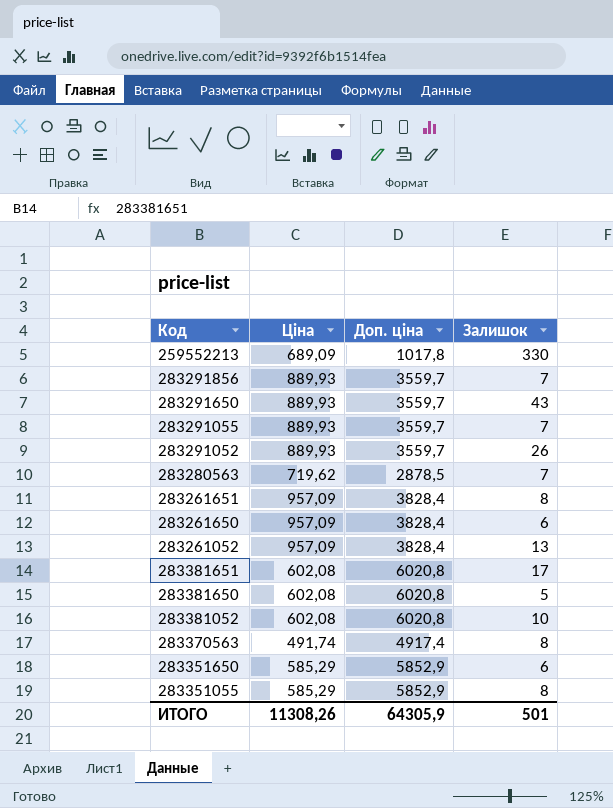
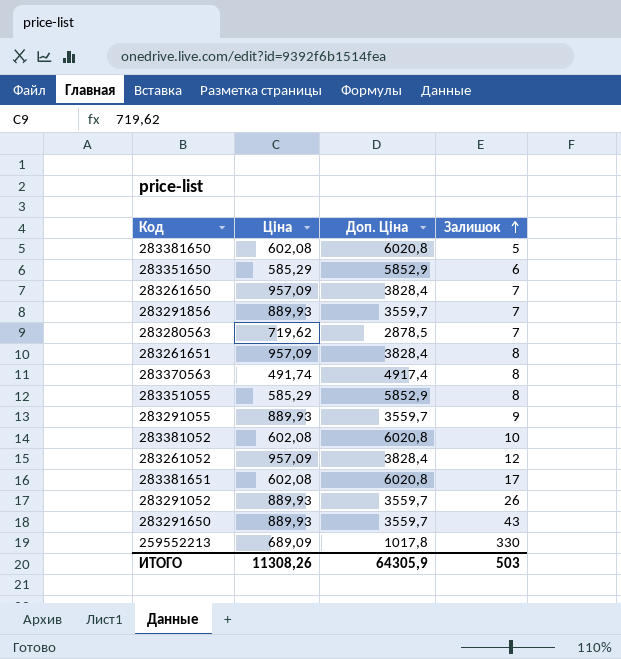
row order: none -> Залишок ascending
column name: Доп. ціна -> Доп. Ціна
283261650 | Залишок: 6 -> 7
283291055 | Залишок: 7 -> 9
283261052 | Залишок: 13 -> 12
ИТОГО | Залишок: 501 -> 503

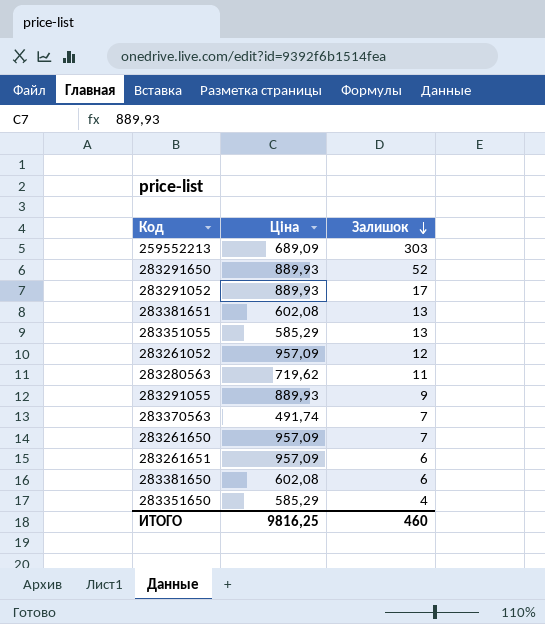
row order: Залишок ascending -> Залишок descending
column Доп. Ціна | position: 3 -> none
row 283291856: 889,93 | 3559,7 | 7 -> none
row 283381052: 602,08 | 6020,8 | 10 -> none
259552213 | Залишок: 330 -> 303
283291650 | Залишок: 43 -> 52
283291052 | Залишок: 26 -> 17
283381651 | Залишок: 17 -> 13
283351055 | Залишок: 8 -> 13
283280563 | Залишок: 7 -> 11
283370563 | Залишок: 8 -> 7
283261651 | Залишок: 8 -> 6
283381650 | Залишок: 5 -> 6
283351650 | Залишок: 6 -> 4
ИТОГО | Ціна: 11308,26 -> 9816,25
ИТОГО | Залишок: 503 -> 460

